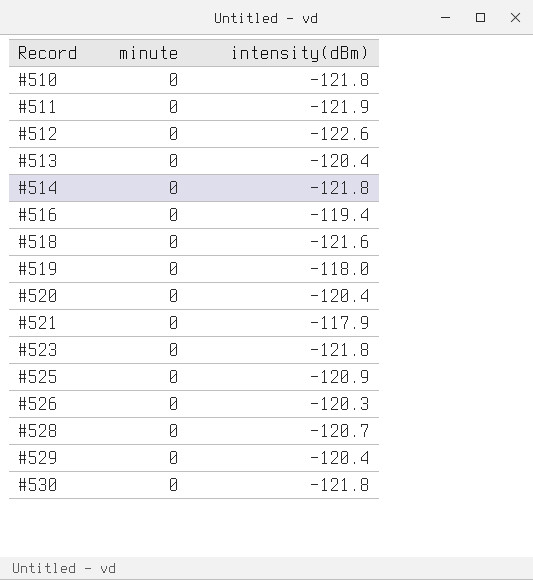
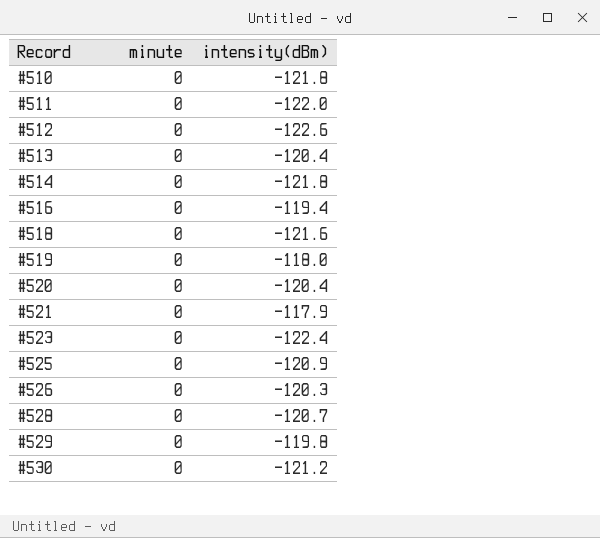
#511 | intensity(dBm): -121.9 -> -122.0
#523 | intensity(dBm): -121.8 -> -122.4
#529 | intensity(dBm): -120.4 -> -119.8
#530 | intensity(dBm): -121.8 -> -121.2

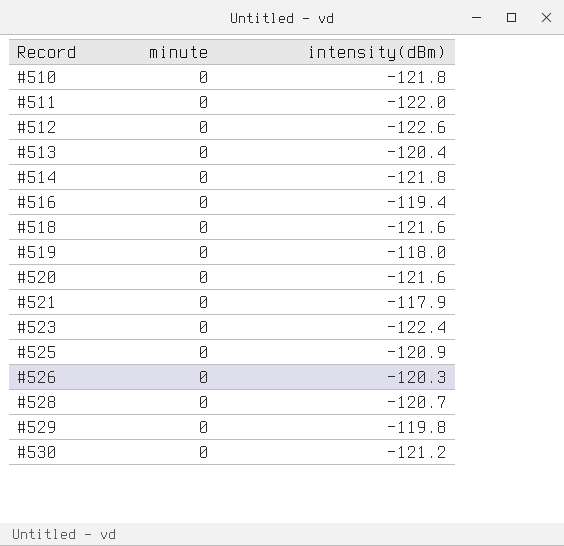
#520 | intensity(dBm): -120.4 -> -121.6

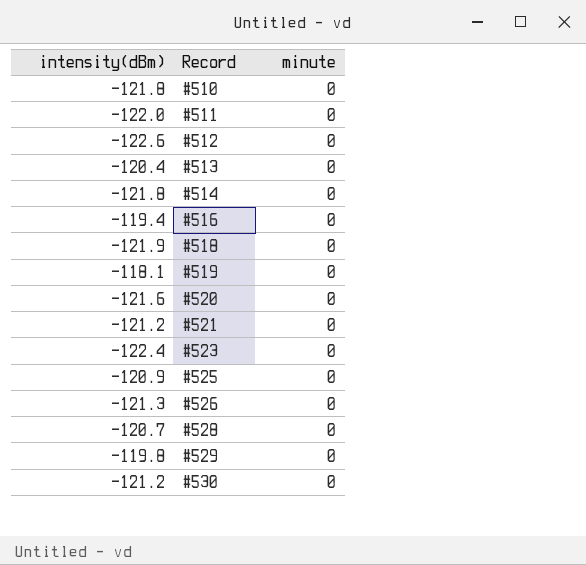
column intensity(dBm) | position: 3 -> 1
#518 | intensity(dBm): -121.6 -> -121.9
#519 | intensity(dBm): -118.0 -> -118.1
#521 | intensity(dBm): -117.9 -> -121.2
#526 | intensity(dBm): -120.3 -> -121.3

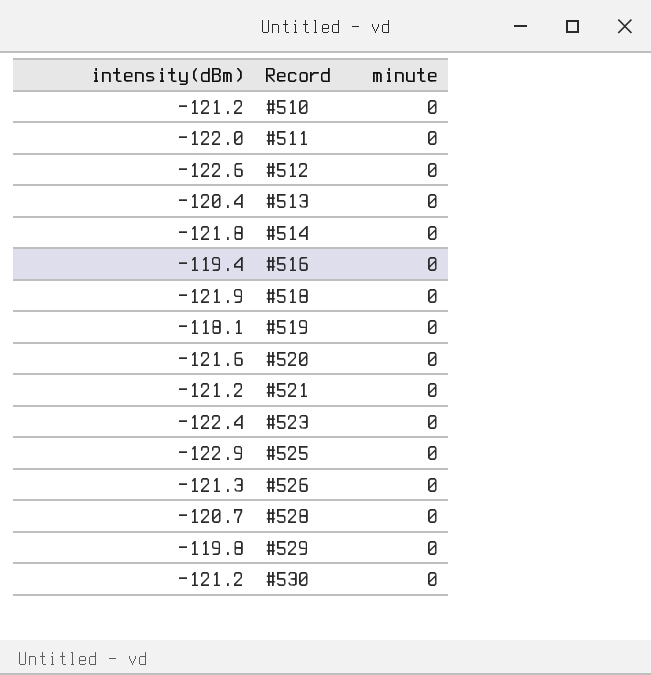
#510 | intensity(dBm): -121.8 -> -121.2
#525 | intensity(dBm): -120.9 -> -122.9

